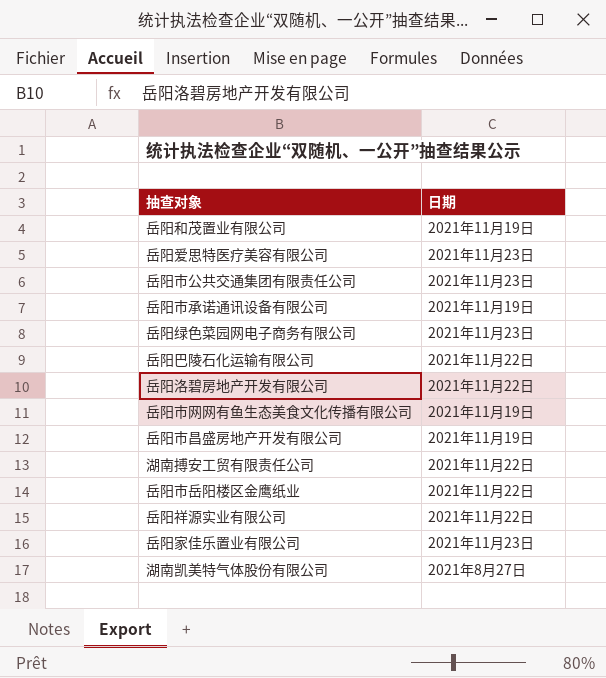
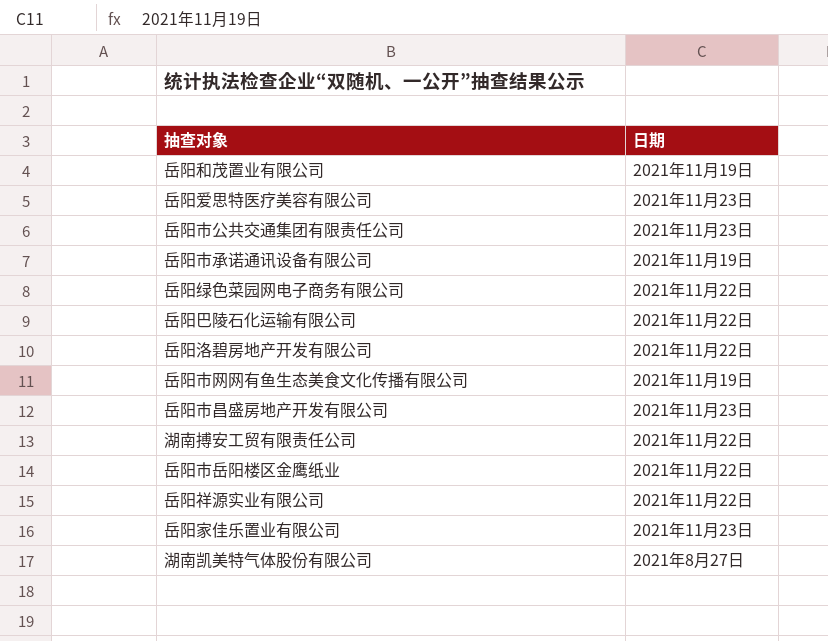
岳阳绿色菜园网电子商务有限公司 | 日期: 2021年11月23日 -> 2021年11月22日
岳阳市昌盛房地产开发有限公司 | 日期: 2021年11月19日 -> 2021年11月23日

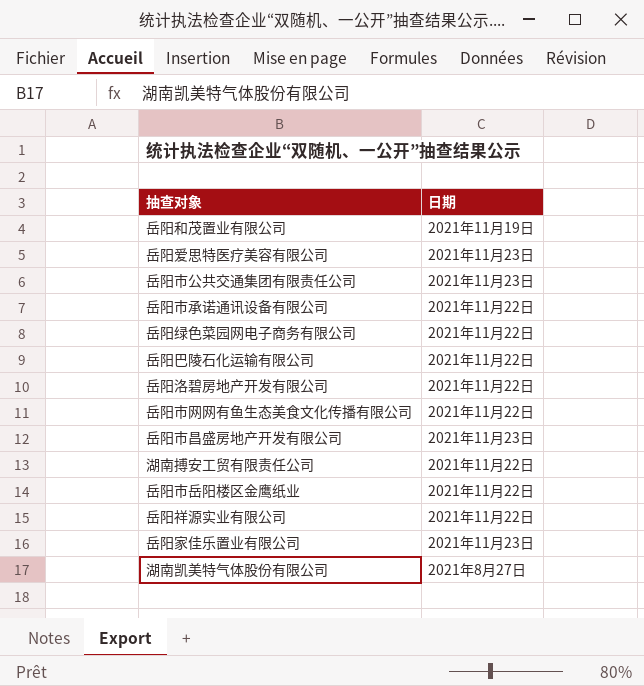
岳阳市承诺通讯设备有限公司 | 日期: 2021年11月19日 -> 2021年11月22日
岳阳市网网有鱼生态美食文化传播有限公司 | 日期: 2021年11月19日 -> 2021年11月22日

